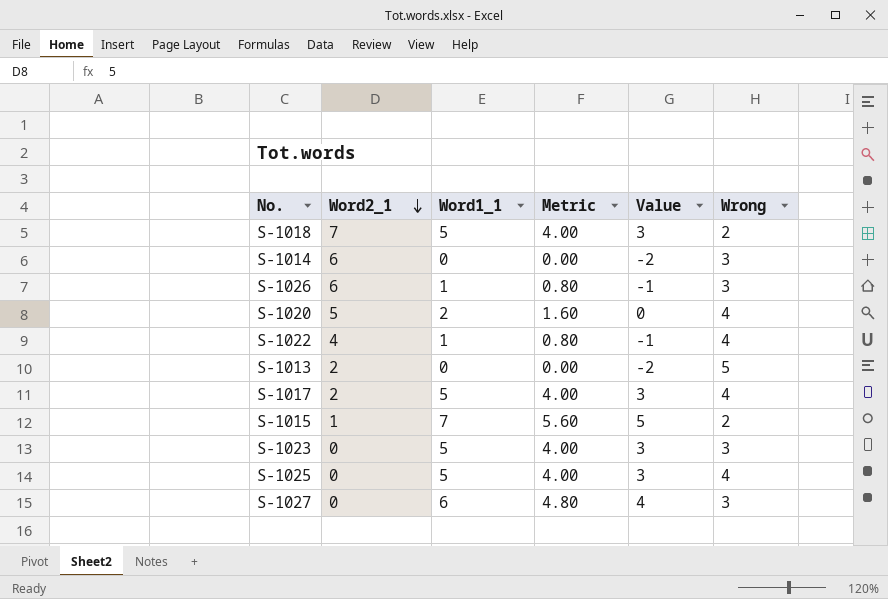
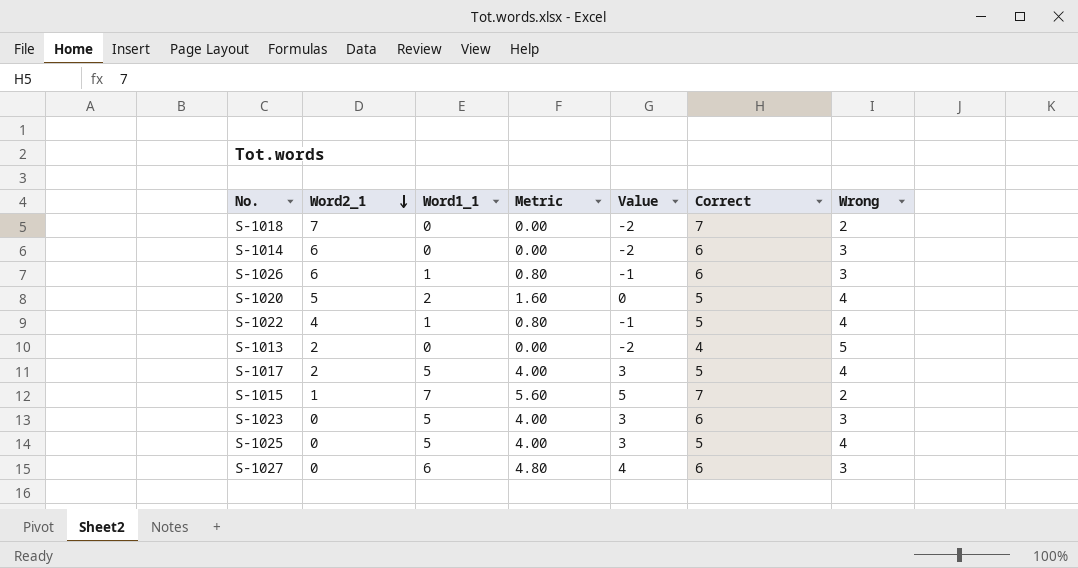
column Correct | position: none -> 6
S-1018 | Word1_1: 5 -> 0
S-1018 | Metric: 4.00 -> 0.00
S-1018 | Value: 3 -> -2

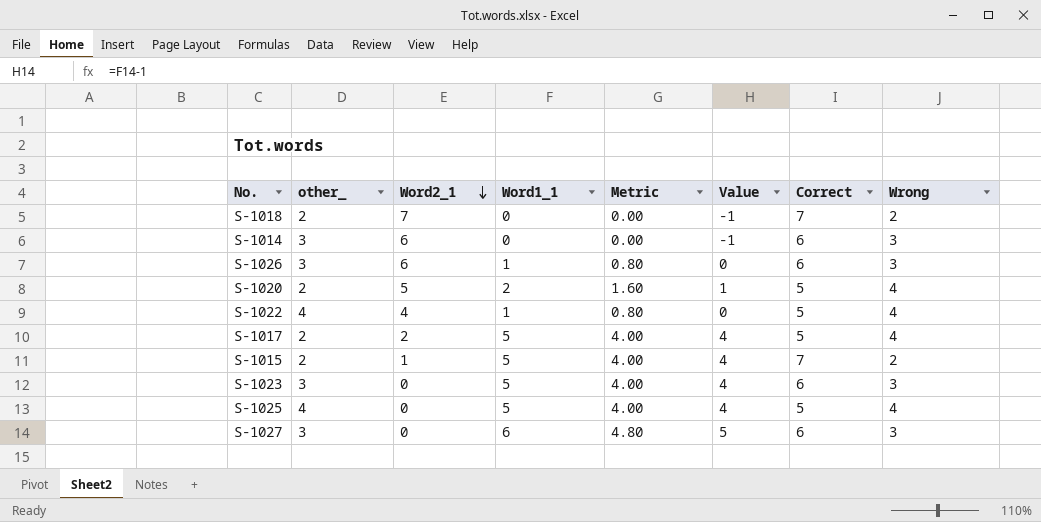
column other_ | position: none -> 2
column Value | formula: [Word1_1] - 2 -> [Word1_1] - 1
row S-1013: 2 | 0 | 0.00 | -2 | 4 | 5 -> none
S-1015 | Word1_1: 7 -> 5
S-1015 | Metric: 5.60 -> 4.00

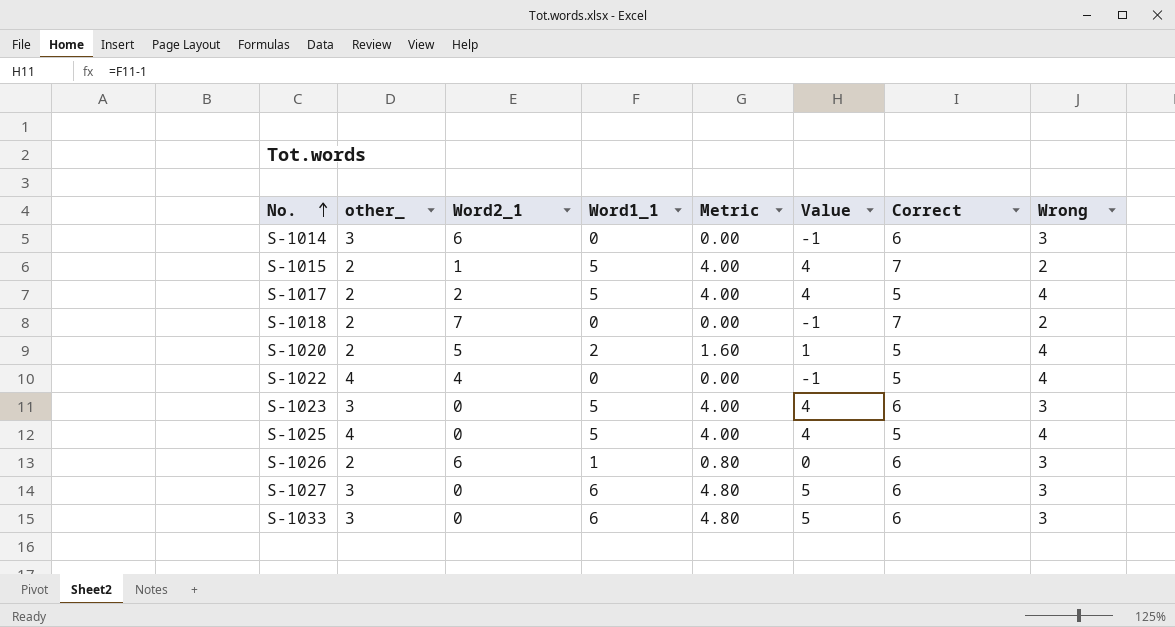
row order: Word2_1 descending -> No. ascending
S-1022 | Word1_1: 1 -> 0
S-1022 | Metric: 0.80 -> 0.00
S-1022 | Value: 0 -> -1
S-1026 | other_: 3 -> 2
row S-1033: none -> 3 | 0 | 6 | 4.80 | 5 | 6 | 3

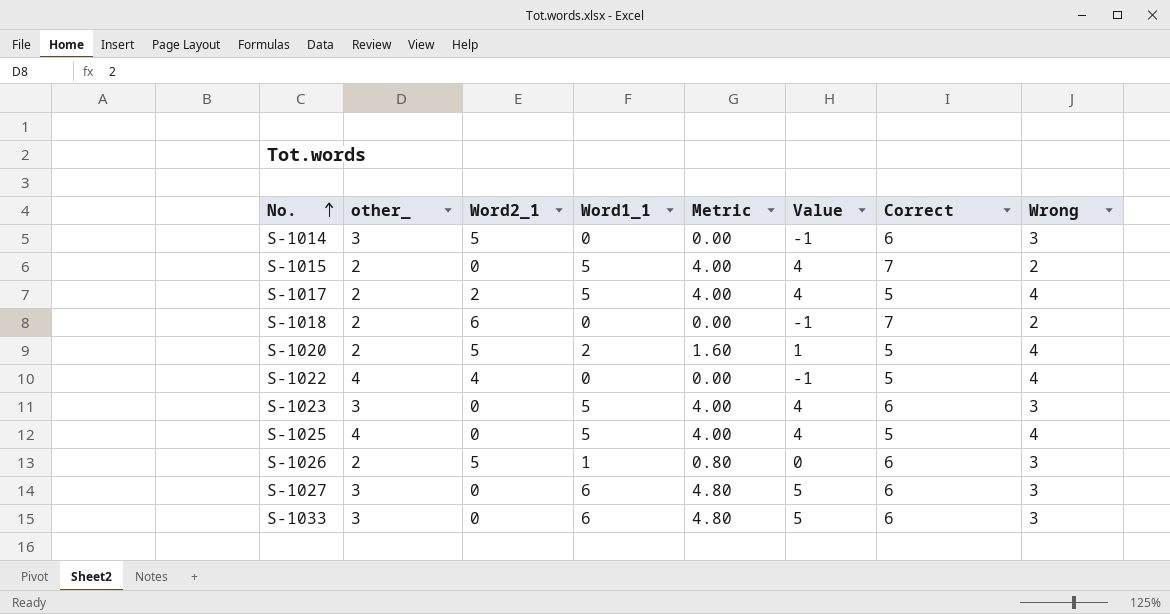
S-1014 | Word2_1: 6 -> 5
S-1015 | Word2_1: 1 -> 0
S-1018 | Word2_1: 7 -> 6
S-1026 | Word2_1: 6 -> 5

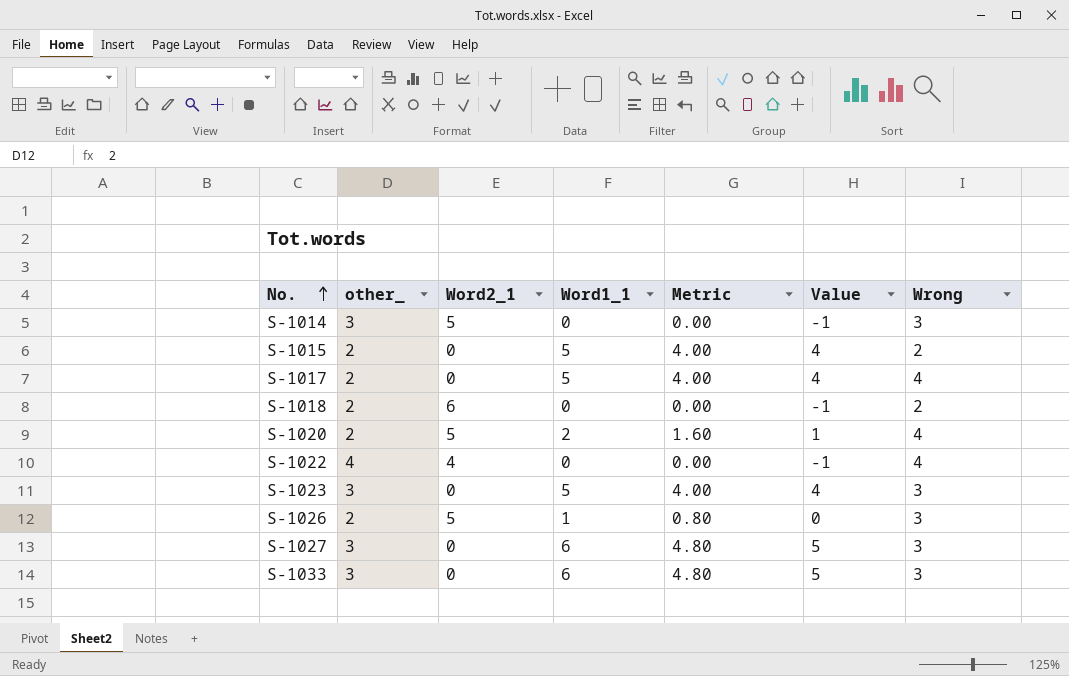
column Correct | position: 7 -> none
row S-1025: 4 | 0 | 5 | 4.00 | 4 | 5 | 4 -> none
S-1017 | Word2_1: 2 -> 0

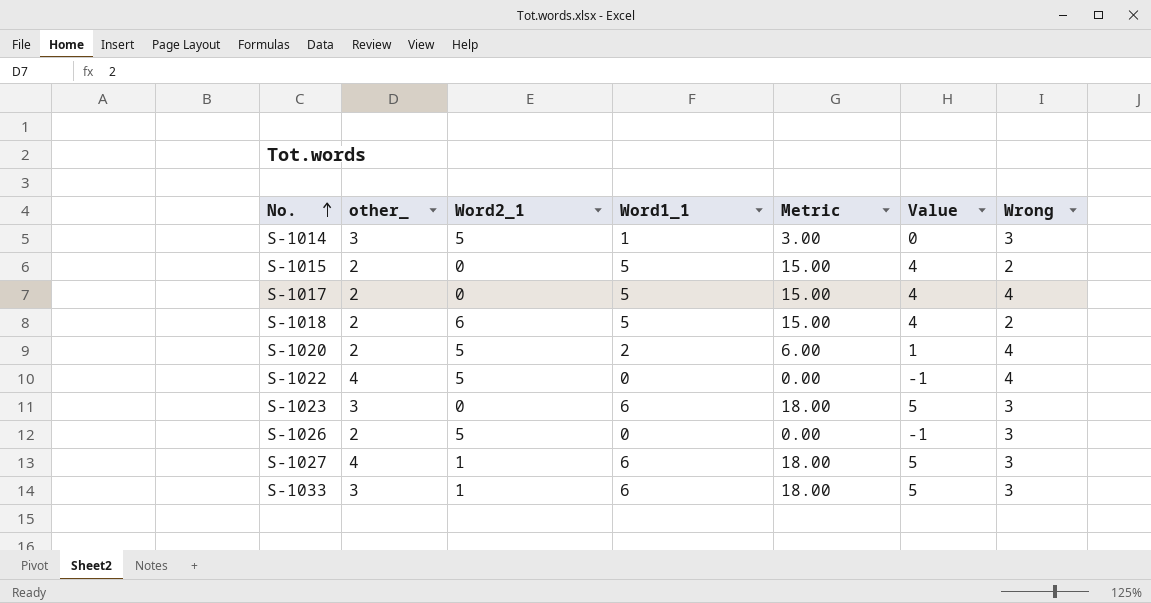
column Metric | formula: [Word1_1] * 0.8 -> [Word1_1] * 3
S-1014 | Word1_1: 0 -> 1
S-1014 | Value: -1 -> 0
S-1018 | Word1_1: 0 -> 5
S-1018 | Value: -1 -> 4
S-1022 | Word2_1: 4 -> 5
S-1023 | Word1_1: 5 -> 6
S-1023 | Value: 4 -> 5
S-1026 | Word1_1: 1 -> 0
S-1026 | Value: 0 -> -1
S-1027 | other_: 3 -> 4
S-1027 | Word2_1: 0 -> 1
S-1033 | Word2_1: 0 -> 1

